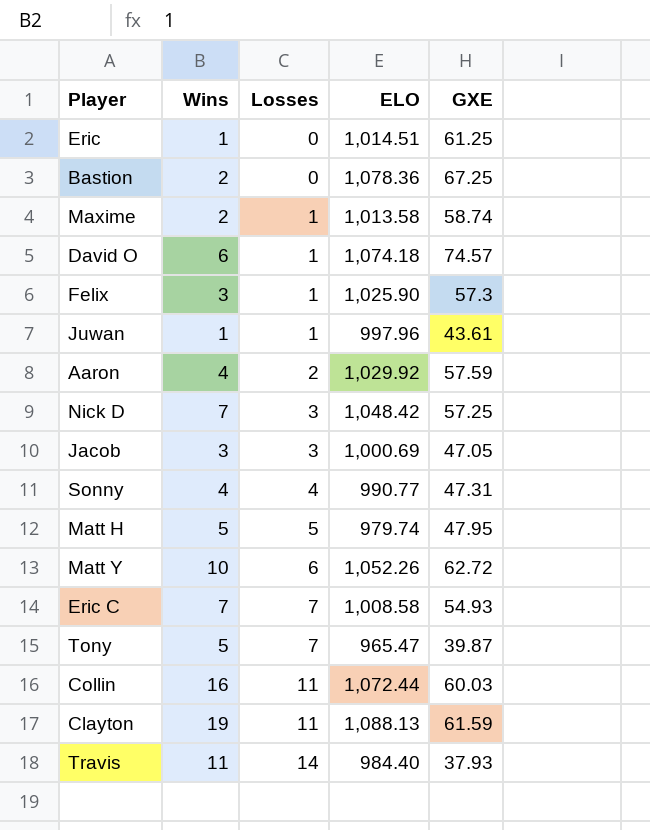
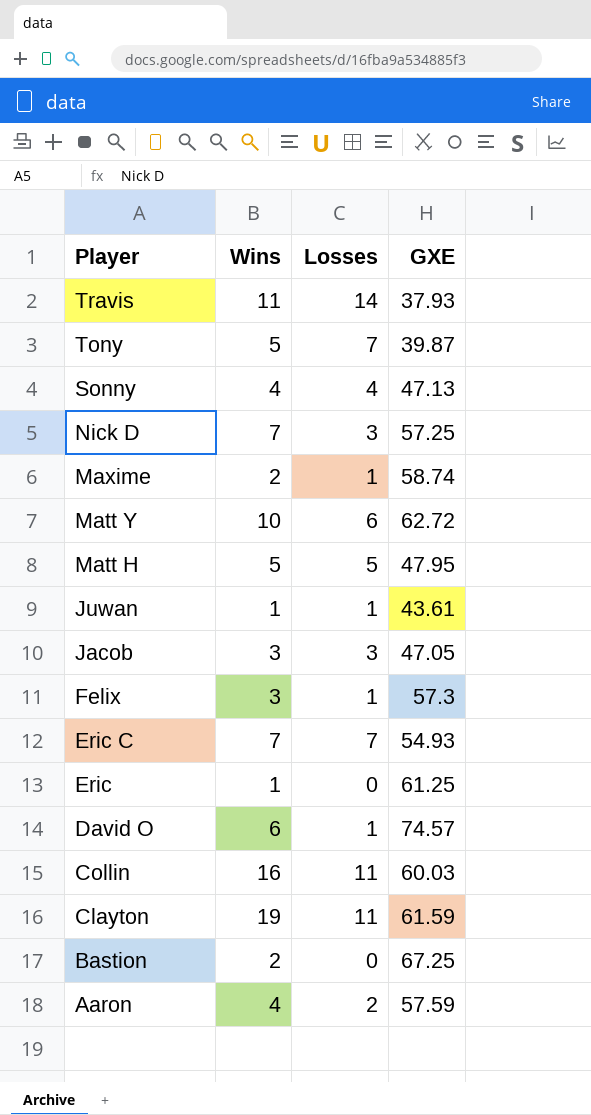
row order: Losses ascending -> Player descending
column ELO | position: 4 -> none
Sonny | GXE: 47.31 -> 47.13

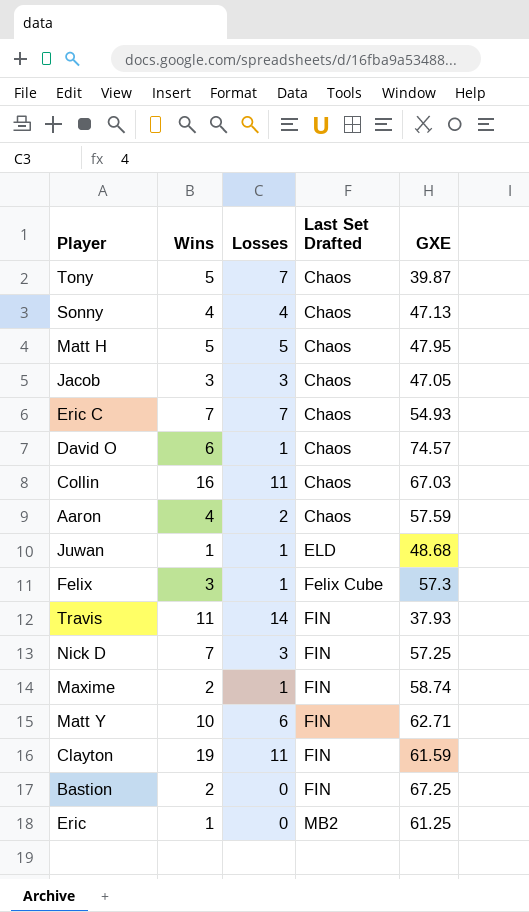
row order: Player descending -> Last Set Drafted ascending
column Last Set Drafted | position: none -> 4
Collin | GXE: 60.03 -> 67.03
Juwan | GXE: 43.61 -> 48.68
Matt Y | GXE: 62.72 -> 62.71

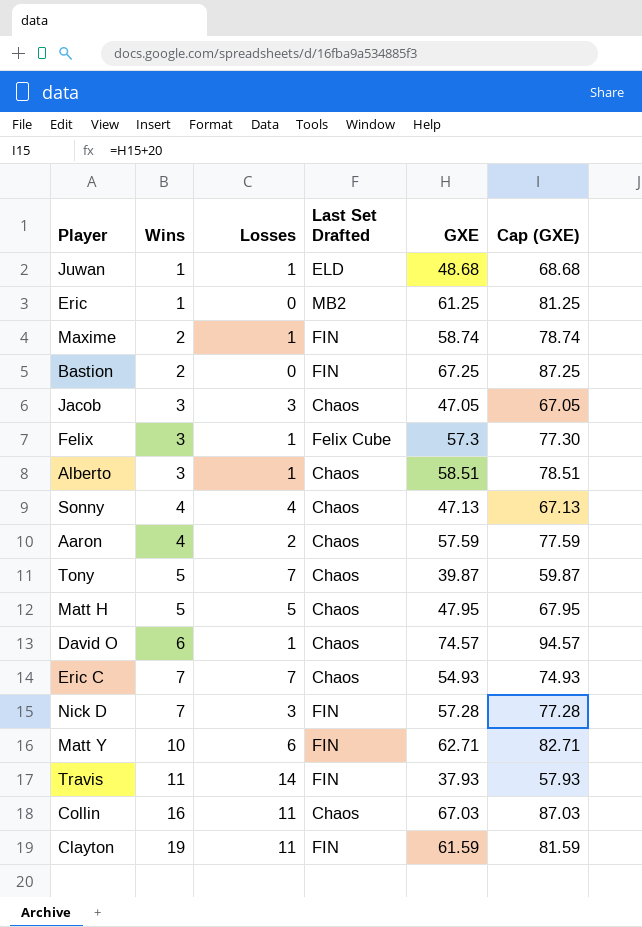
row order: Last Set Drafted ascending -> Wins ascending
column Cap (GXE) | formula: none -> [GXE] + 20
row Alberto: none -> 3 | 1 | Chaos | 58.51 | 78.51
Nick D | GXE: 57.25 -> 57.28

